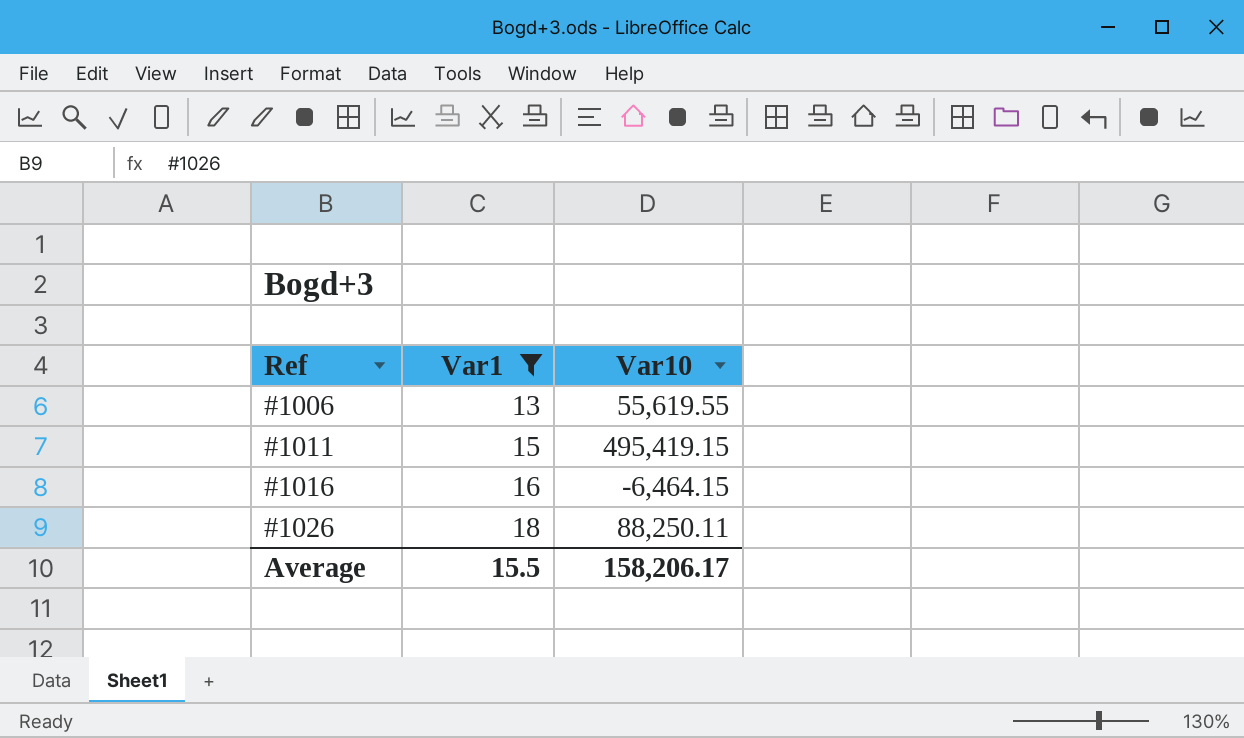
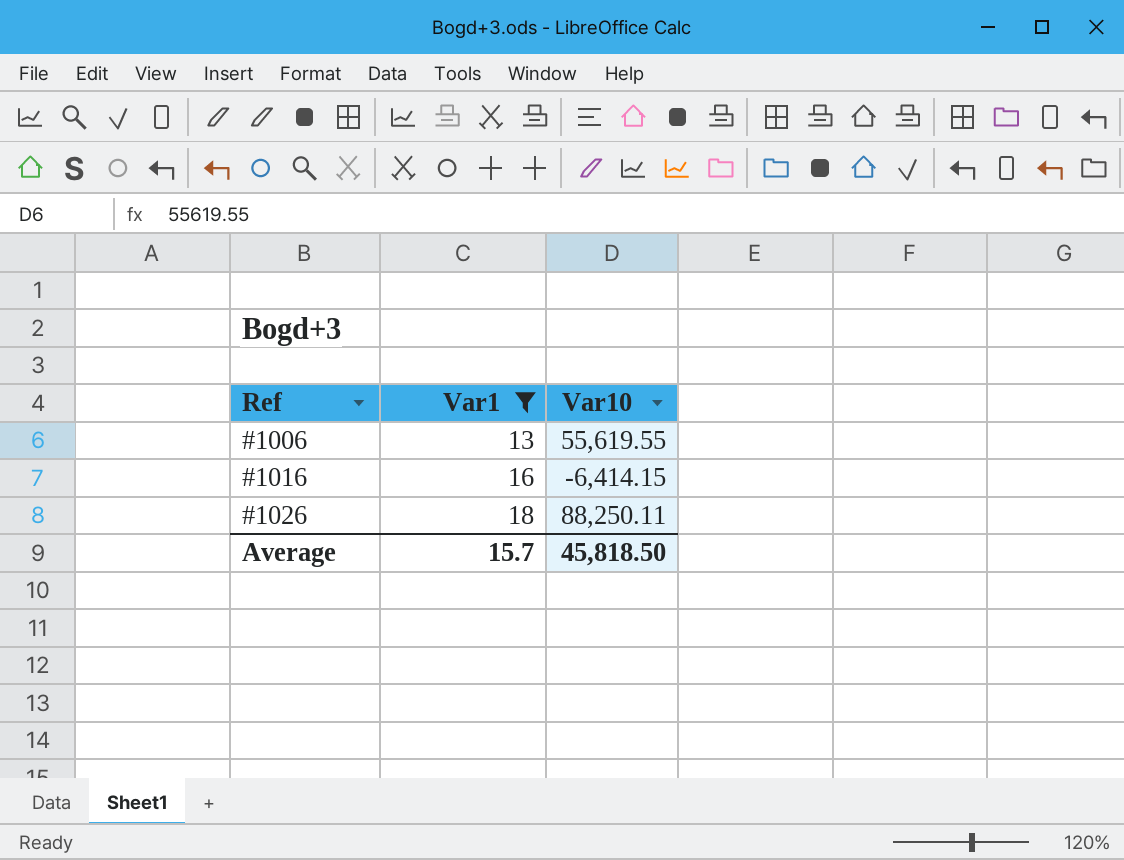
row #1011: 15 | 495,419.15 -> none
#1016 | Var10: -6,464.15 -> -6,414.15
Average | Var1: 15.5 -> 15.7
Average | Var10: 158,206.17 -> 45,818.50

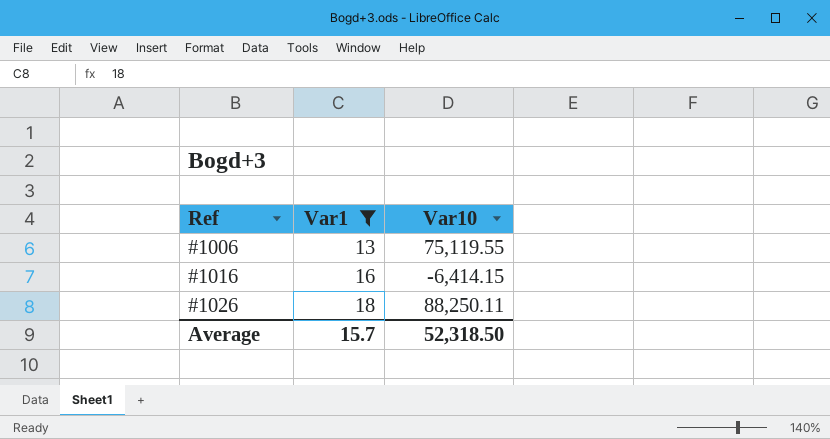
#1006 | Var10: 55,619.55 -> 75,119.55
Average | Var10: 45,818.50 -> 52,318.50

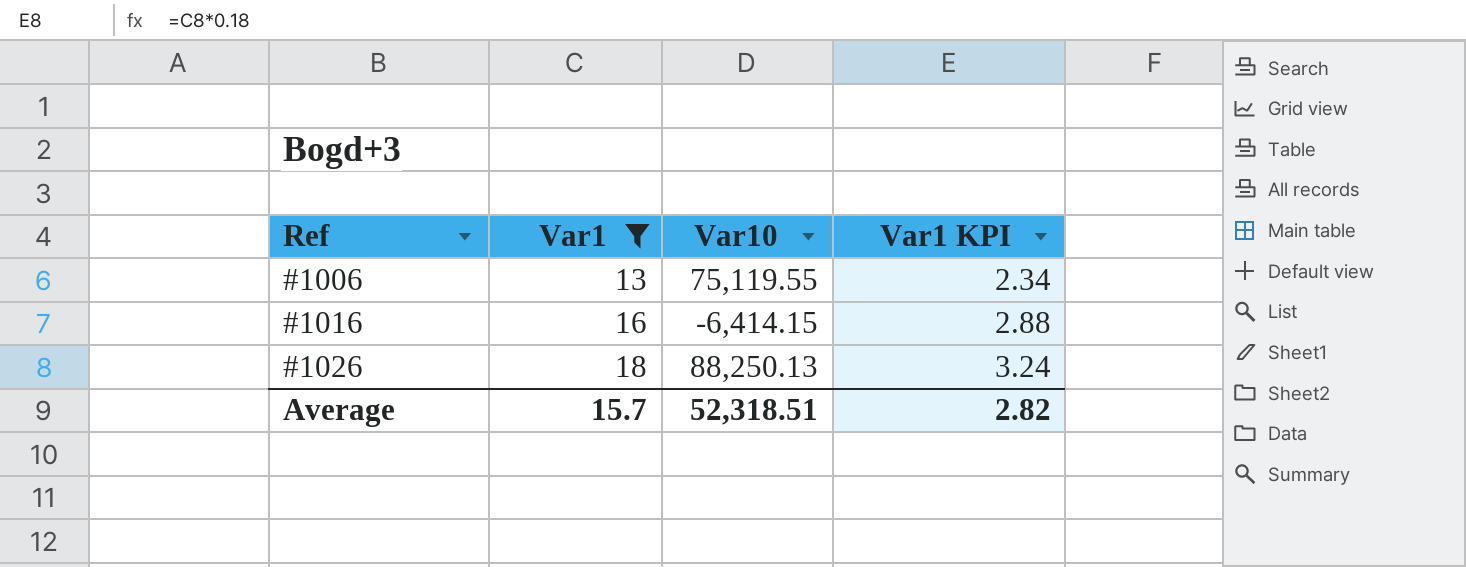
column Var1 KPI | formula: none -> [Var1] * 0.18
#1026 | Var10: 88,250.11 -> 88,250.13
Average | Var10: 52,318.50 -> 52,318.51

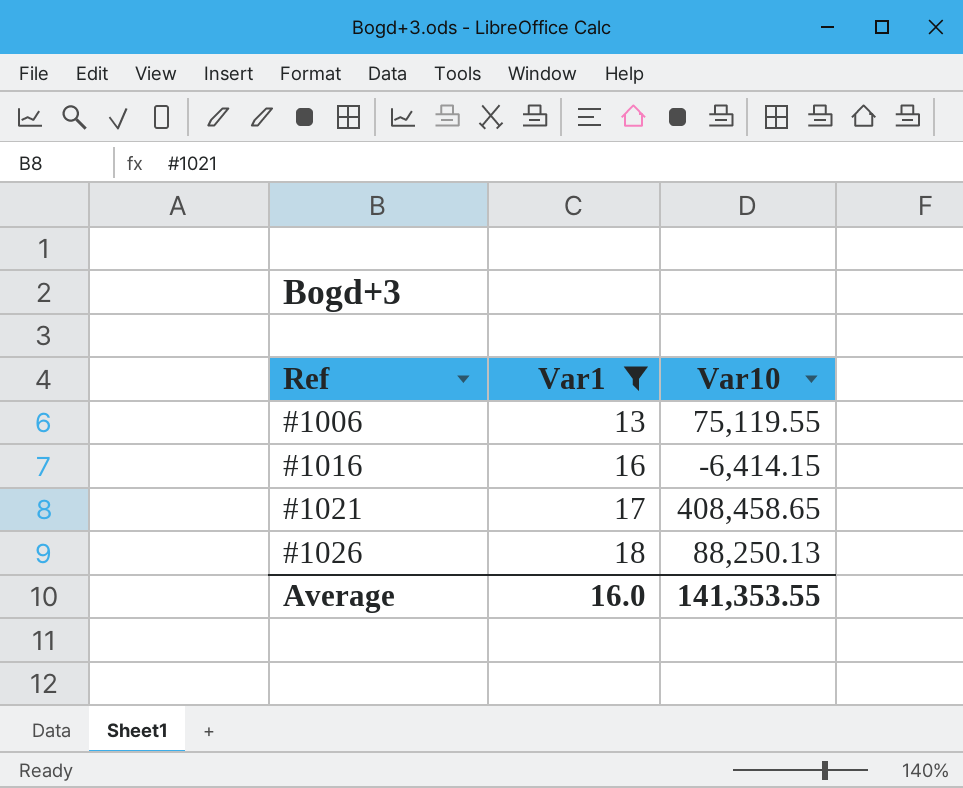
column Var1 KPI | formula: [Var1] * 0.18 -> none
row #1021: none -> 17 | 408,458.65
Average | Var1: 15.7 -> 16.0
Average | Var10: 52,318.51 -> 141,353.55

